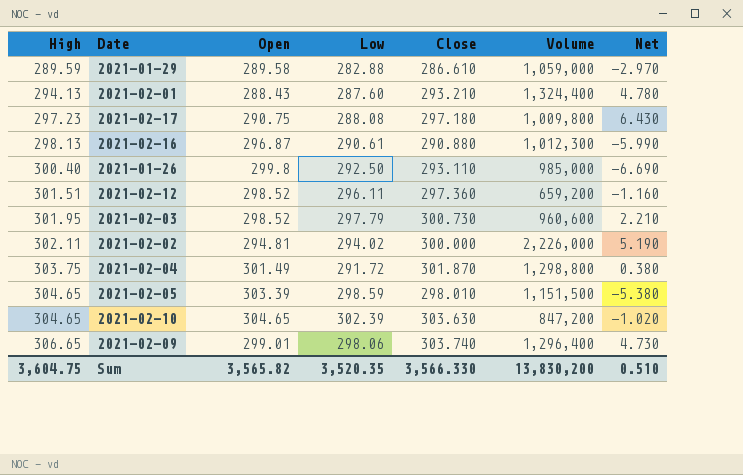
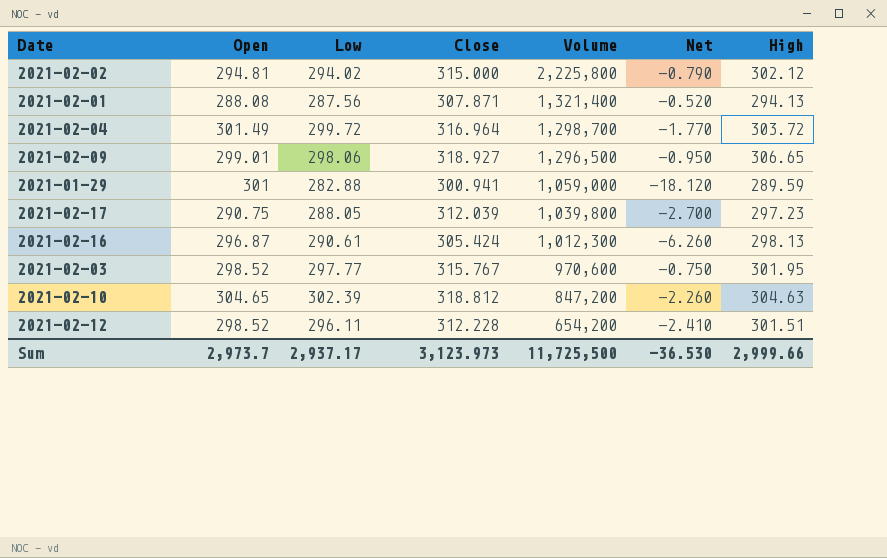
row order: High ascending -> Volume descending
column Net | formula: [Close] - [Open] -> [Low] - [Open]
column High | position: 1 -> 7
row 2021-01-26: 300.40 | 299.8 | 292.50 | 293.110 | 985,000 | -6.690 -> none
row 2021-02-05: 304.65 | 303.39 | 298.59 | 298.010 | 1,151,500 | -5.380 -> none
2021-02-02 | Close: 300.000 -> 315.000
2021-02-02 | Volume: 2,226,000 -> 2,225,800
2021-02-02 | High: 302.11 -> 302.12
2021-02-01 | Open: 288.43 -> 288.08
2021-02-01 | Low: 287.60 -> 287.56
2021-02-01 | Close: 293.210 -> 307.871
2021-02-01 | Volume: 1,324,400 -> 1,321,400
2021-02-04 | Low: 291.72 -> 299.72
2021-02-04 | Close: 301.870 -> 316.964
2021-02-04 | Volume: 1,298,800 -> 1,298,700
2021-02-04 | High: 303.75 -> 303.72
2021-02-09 | Close: 303.740 -> 318.927
2021-02-09 | Volume: 1,296,400 -> 1,296,500
2021-01-29 | Open: 289.58 -> 301
2021-01-29 | Close: 286.610 -> 300.941
2021-02-17 | Low: 288.08 -> 288.05
2021-02-17 | Close: 297.180 -> 312.039
2021-02-17 | Volume: 1,009,800 -> 1,039,800
2021-02-16 | Close: 290.880 -> 305.424
2021-02-03 | Low: 297.79 -> 297.77
2021-02-03 | Close: 300.730 -> 315.767
2021-02-03 | Volume: 960,600 -> 970,600
2021-02-10 | Close: 303.630 -> 318.812
2021-02-10 | High: 304.65 -> 304.63
2021-02-12 | Close: 297.360 -> 312.228
2021-02-12 | Volume: 659,200 -> 654,200
Sum | Open: 3,565.82 -> 2,973.7
Sum | Low: 3,520.35 -> 2,937.17
Sum | Close: 3,566.330 -> 3,123.973
Sum | Volume: 13,830,200 -> 11,725,500
Sum | Net: 0.510 -> -36.530
Sum | High: 3,604.75 -> 2,999.66

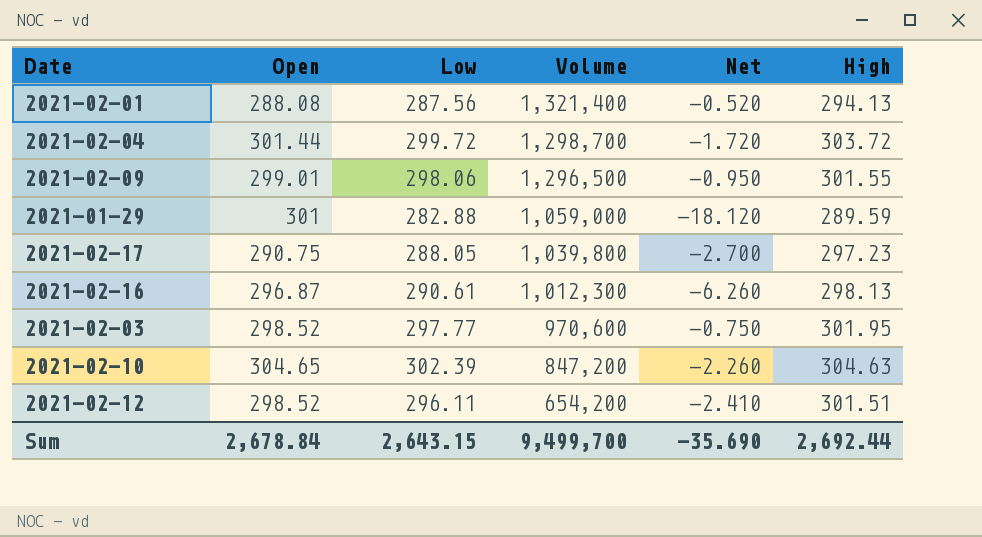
column Close | position: 4 -> none
row 2021-02-02: 294.81 | 294.02 | 315.000 | 2,225,800 | -0.790 | 302.12 -> none
2021-02-04 | Open: 301.49 -> 301.44
2021-02-04 | Net: -1.770 -> -1.720
2021-02-09 | High: 306.65 -> 301.55
Sum | Open: 2,973.7 -> 2,678.84
Sum | Low: 2,937.17 -> 2,643.15
Sum | Volume: 11,725,500 -> 9,499,700
Sum | Net: -36.530 -> -35.690
Sum | High: 2,999.66 -> 2,692.44

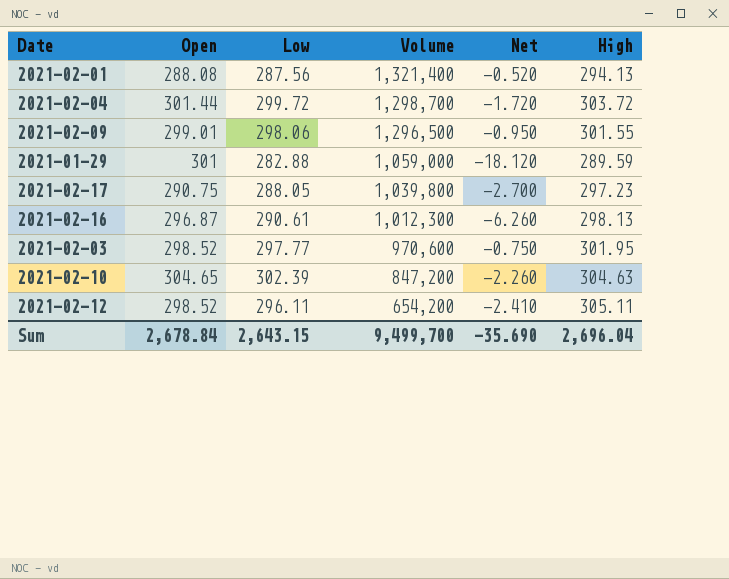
2021-02-12 | High: 301.51 -> 305.11
Sum | High: 2,692.44 -> 2,696.04

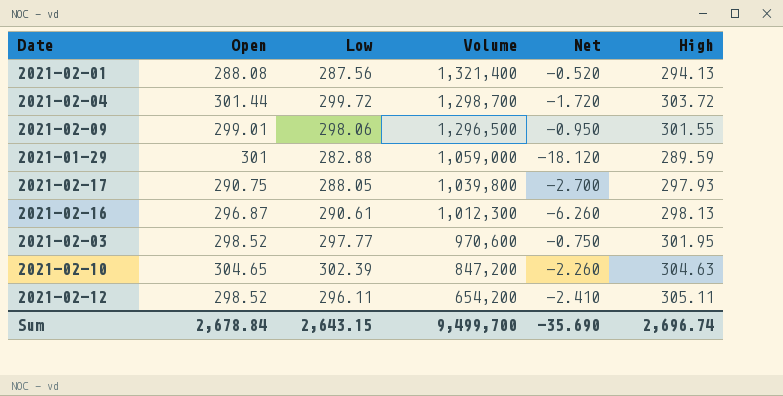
2021-02-17 | High: 297.23 -> 297.93
Sum | High: 2,696.04 -> 2,696.74

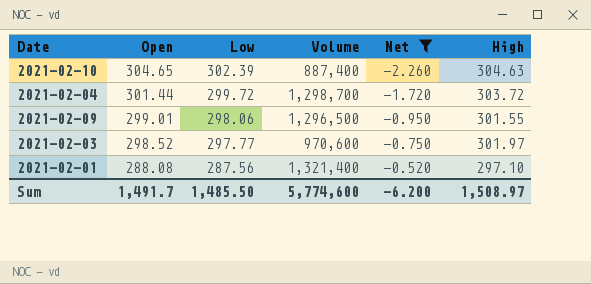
filter: none -> Net >= -2.260
row order: Volume descending -> Open descending
2021-02-10 | Volume: 847,200 -> 887,400
2021-02-03 | High: 301.95 -> 301.97
2021-02-01 | High: 294.13 -> 297.10
Sum | Open: 2,678.84 -> 1,491.7
Sum | Low: 2,643.15 -> 1,485.50
Sum | Volume: 9,499,700 -> 5,774,600
Sum | Net: -35.690 -> -6.200
Sum | High: 2,696.74 -> 1,508.97

